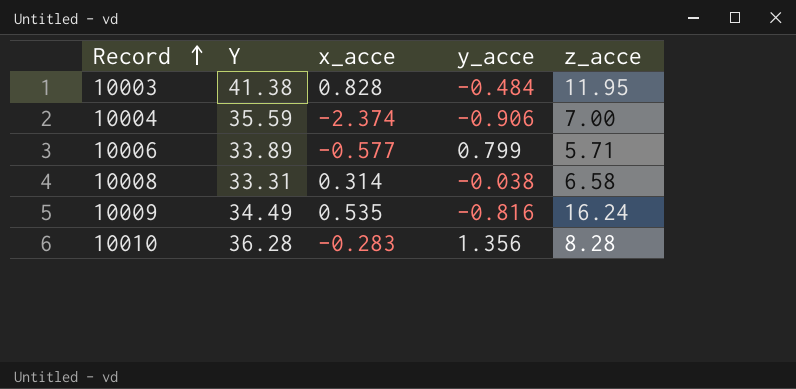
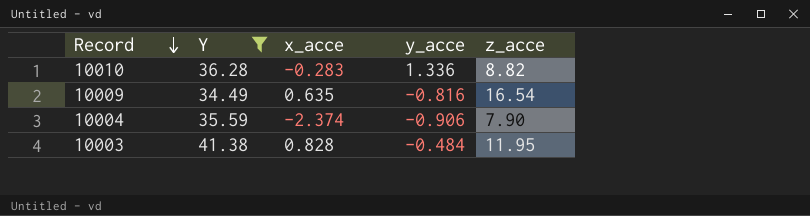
filter: none -> Y >= 34.49
row order: Record ascending -> Record descending
10010 | y_acce: 1.356 -> 1.336
10010 | z_acce: 8.28 -> 8.82
10009 | x_acce: 0.535 -> 0.635
10009 | z_acce: 16.24 -> 16.54
10004 | z_acce: 7.00 -> 7.90

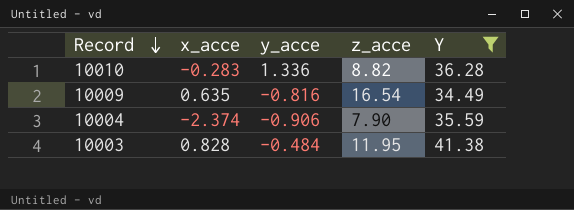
column Y | position: 2 -> 5

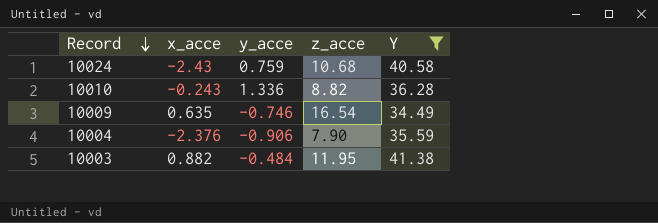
row 10024: none -> -2.43 | 0.759 | 10.68 | 40.58
10010 | x_acce: -0.283 -> -0.243
10009 | y_acce: -0.816 -> -0.746
10004 | x_acce: -2.374 -> -2.376
10003 | x_acce: 0.828 -> 0.882

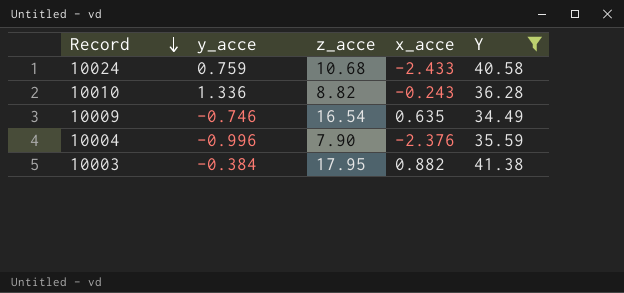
column x_acce | position: 2 -> 4
10024 | x_acce: -2.43 -> -2.433
10004 | y_acce: -0.906 -> -0.996
10003 | y_acce: -0.484 -> -0.384
10003 | z_acce: 11.95 -> 17.95

